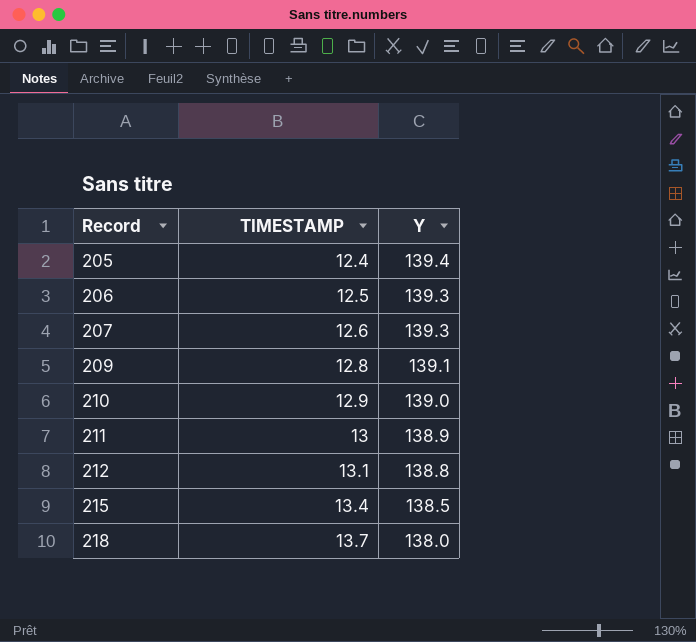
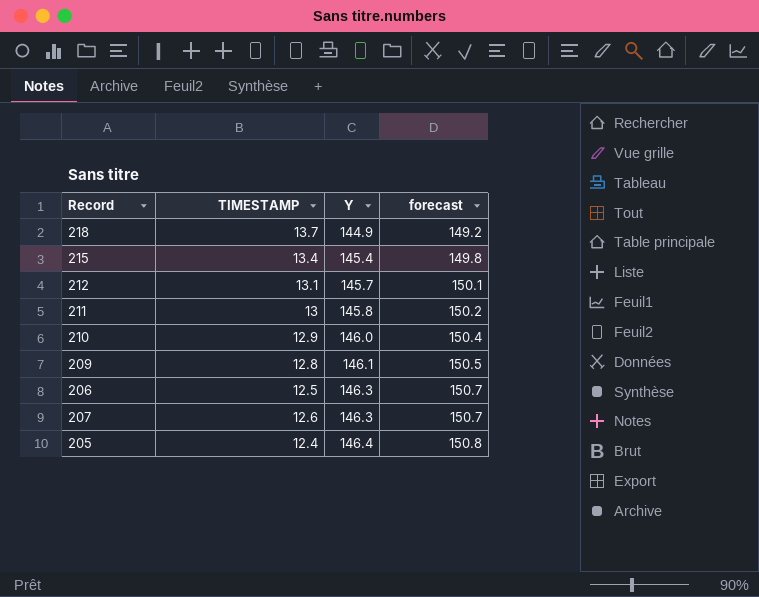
row order: Record ascending -> Y ascending
column forecast | formula: none -> [Y] * 1.03
218 | Y: 138.0 -> 144.9
215 | Y: 138.5 -> 145.4
212 | Y: 138.8 -> 145.7
211 | Y: 138.9 -> 145.8
210 | Y: 139.0 -> 146.0
209 | Y: 139.1 -> 146.1
206 | Y: 139.3 -> 146.3
207 | Y: 139.3 -> 146.3
205 | Y: 139.4 -> 146.4

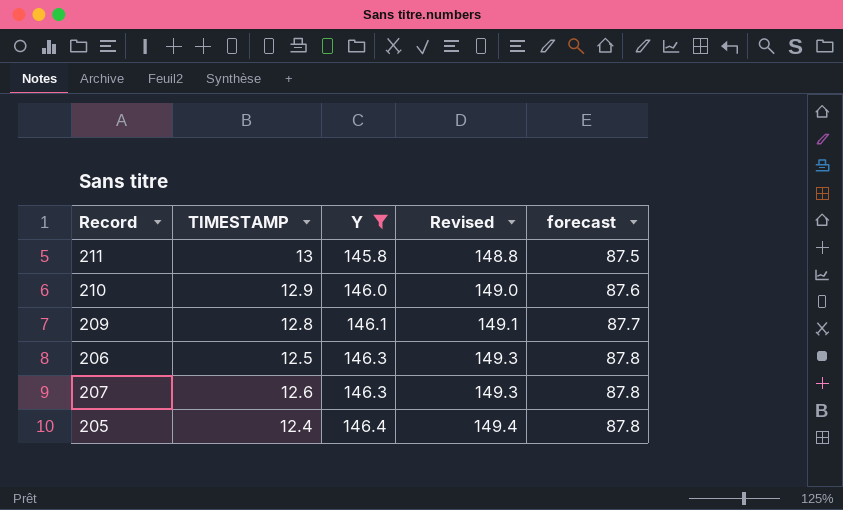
filter: none -> Y >= 145.8
column Revised | formula: none -> [Y] + 3
column forecast | formula: [Y] * 1.03 -> [Y] * 0.6

